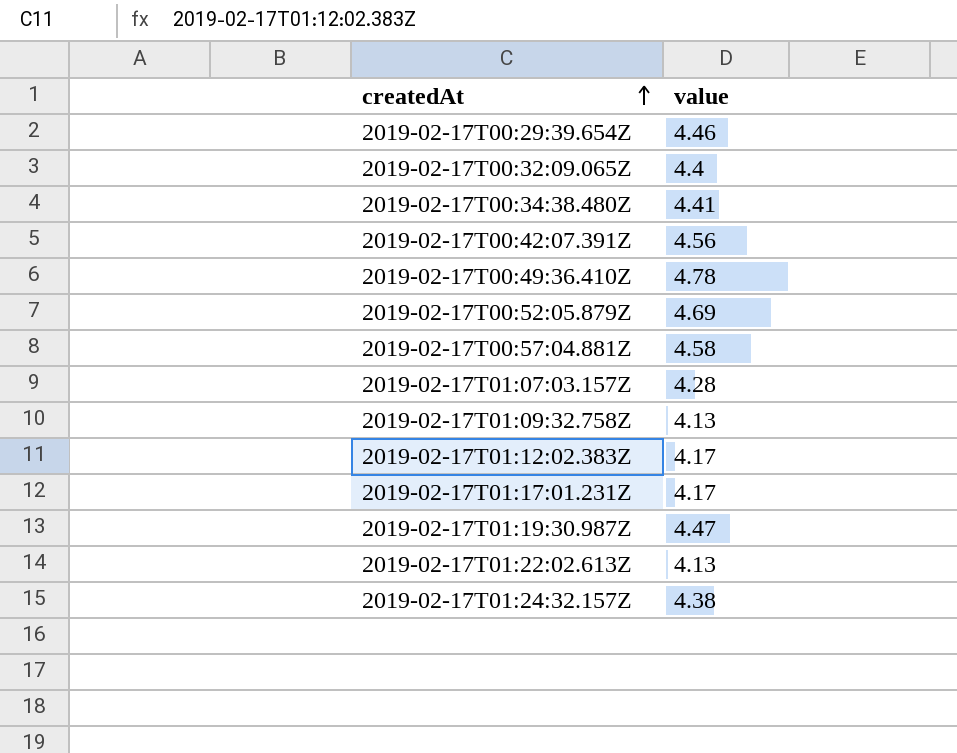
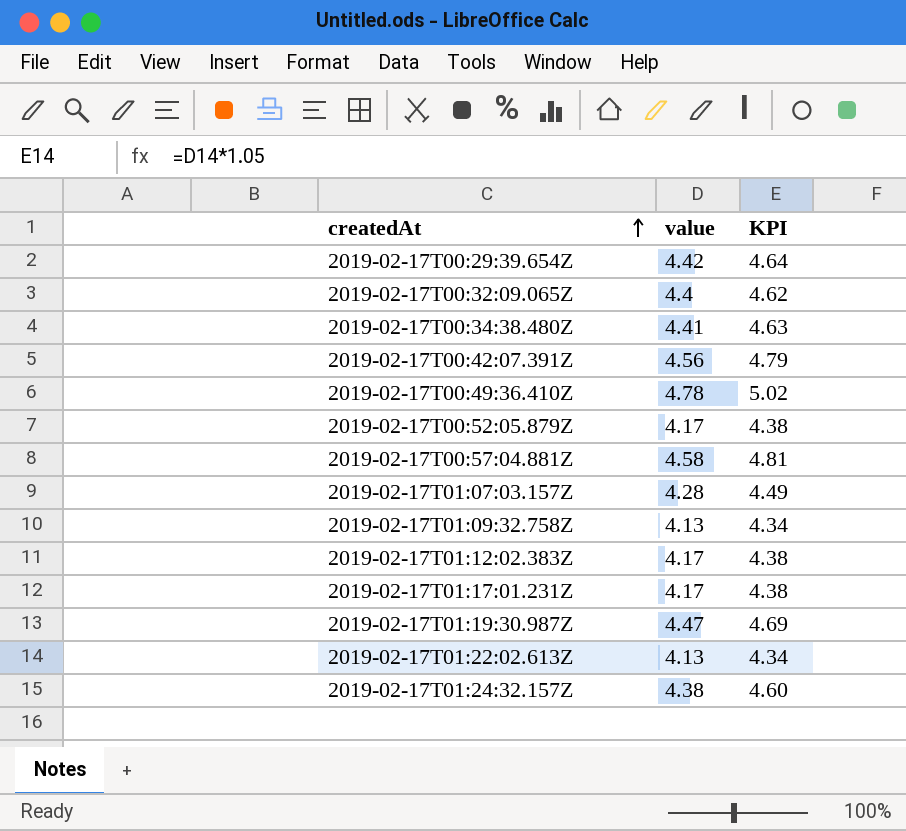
column KPI | formula: none -> [value] * 1.05
2019-02-17T00:29:39.654Z | value: 4.46 -> 4.42
2019-02-17T00:52:05.879Z | value: 4.69 -> 4.17

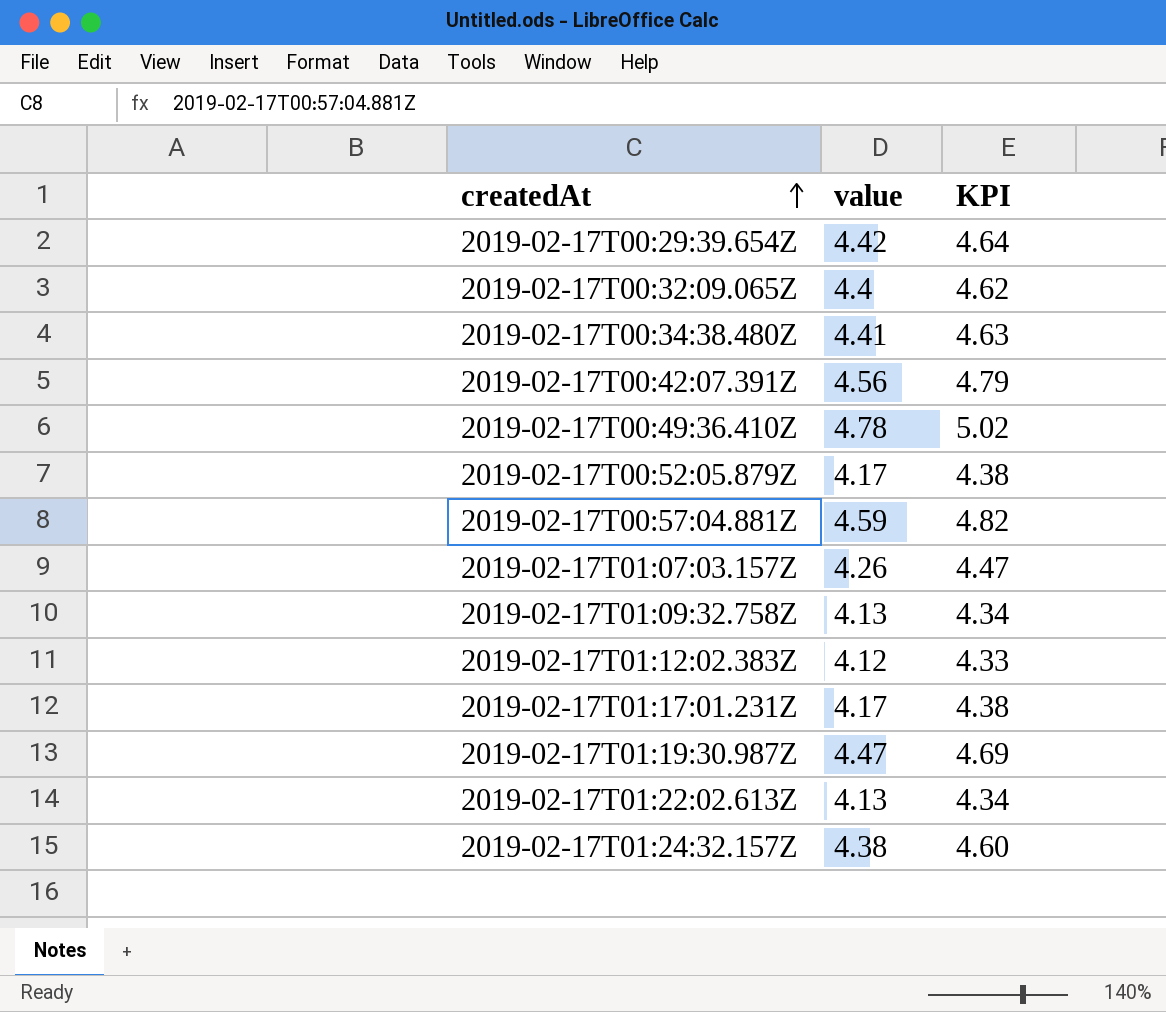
2019-02-17T00:57:04.881Z | value: 4.58 -> 4.59
2019-02-17T00:57:04.881Z | KPI: 4.81 -> 4.82
2019-02-17T01:07:03.157Z | value: 4.28 -> 4.26
2019-02-17T01:07:03.157Z | KPI: 4.49 -> 4.47
2019-02-17T01:12:02.383Z | value: 4.17 -> 4.12
2019-02-17T01:12:02.383Z | KPI: 4.38 -> 4.33

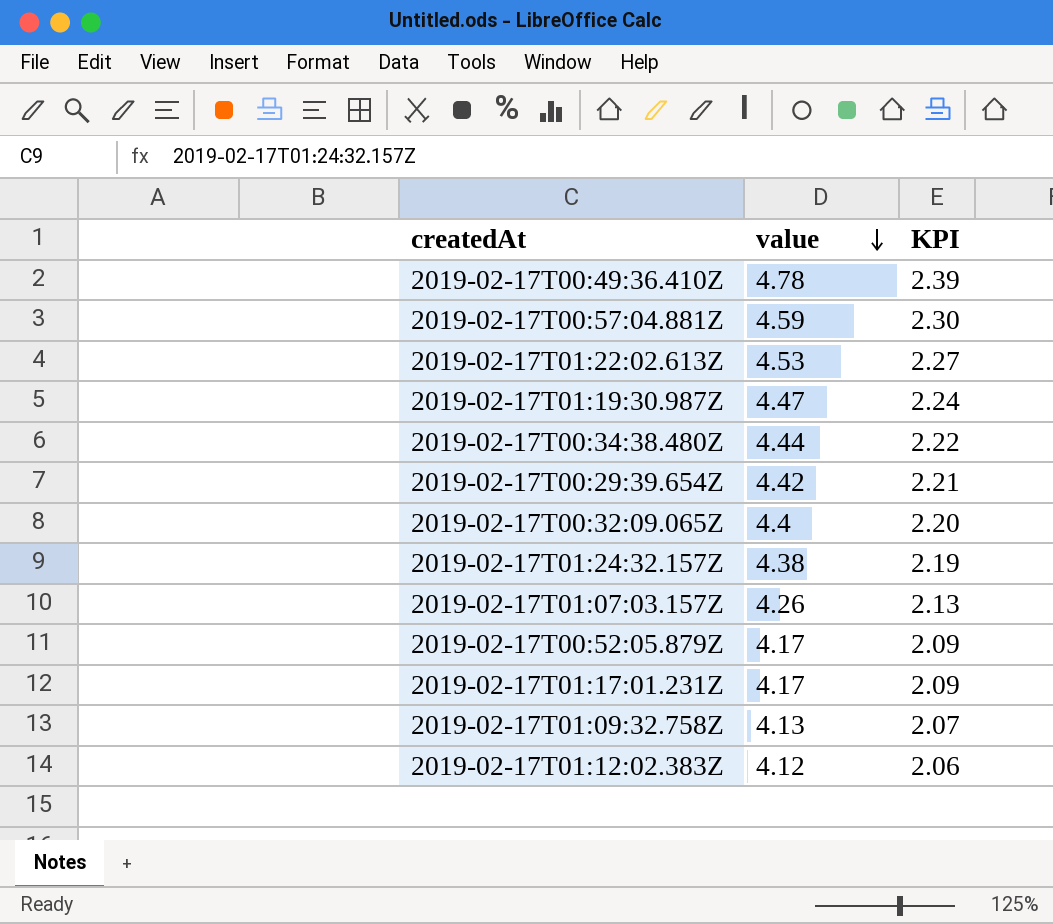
row order: createdAt ascending -> value descending
column KPI | formula: [value] * 1.05 -> [value] * 0.5
row 2019-02-17T00:42:07.391Z: 4.56 | 4.79 -> none
2019-02-17T01:22:02.613Z | value: 4.13 -> 4.53
2019-02-17T00:34:38.480Z | value: 4.41 -> 4.44

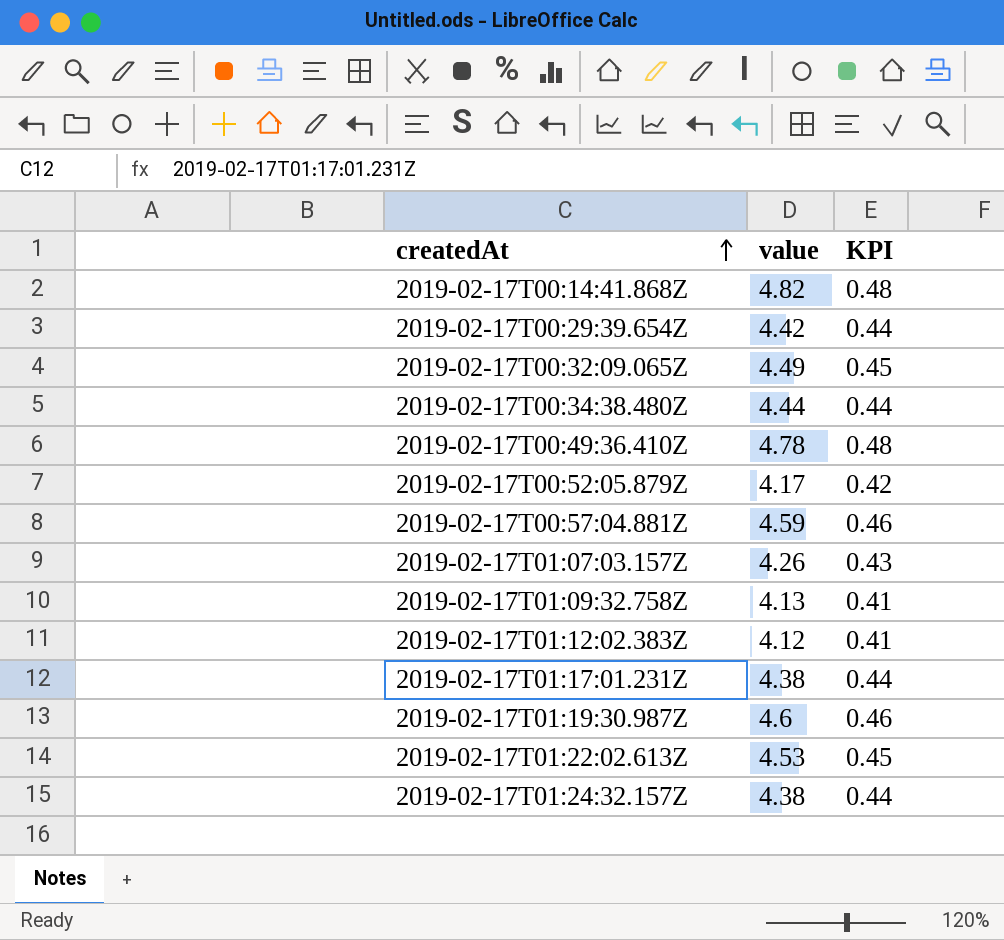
row order: value descending -> createdAt ascending
column KPI | formula: [value] * 0.5 -> [value] * 0.1
row 2019-02-17T00:14:41.868Z: none -> 4.82 | 0.48
2019-02-17T00:32:09.065Z | value: 4.4 -> 4.49
2019-02-17T01:17:01.231Z | value: 4.17 -> 4.38
2019-02-17T01:19:30.987Z | value: 4.47 -> 4.6

